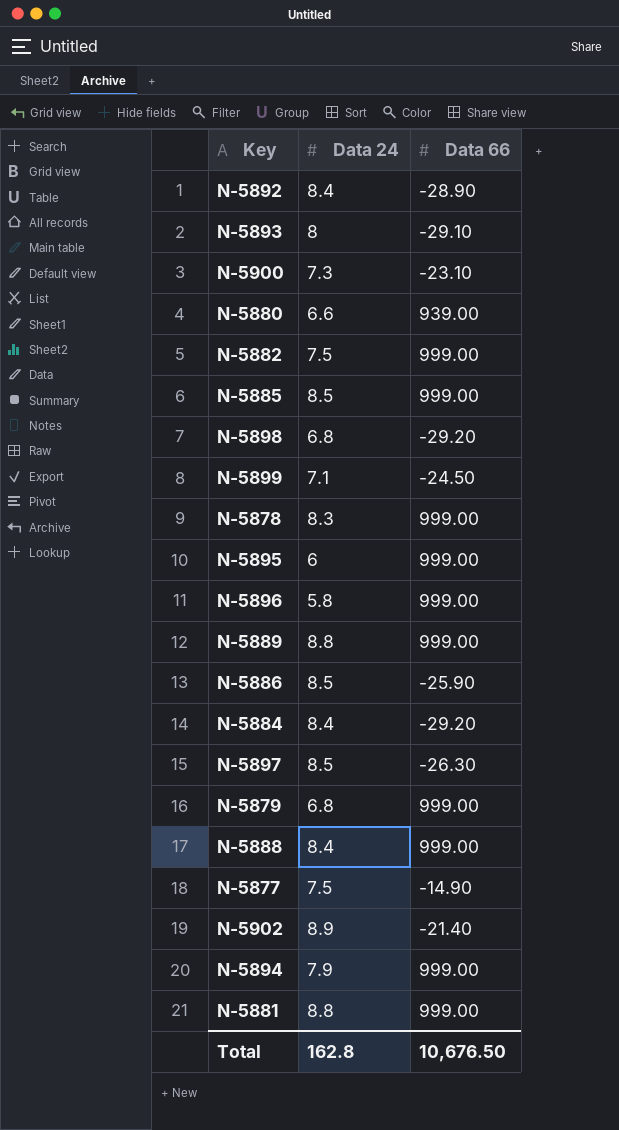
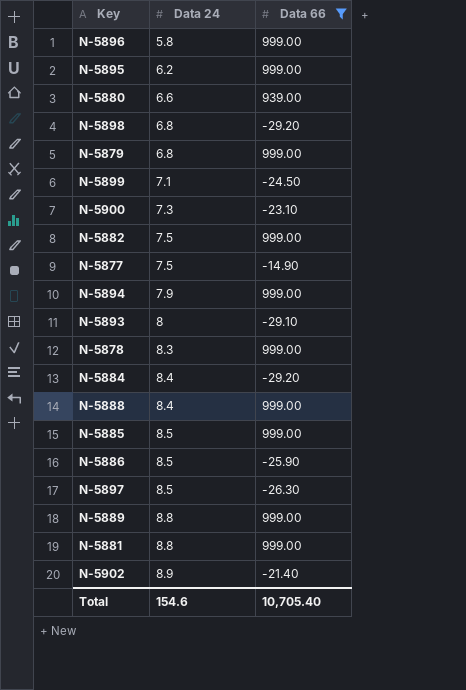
filter: none -> Data 66 != -28.90
row order: none -> Data 24 ascending
N-5895 | Data 24: 6 -> 6.2
Total | Data 24: 162.8 -> 154.6
Total | Data 66: 10,676.50 -> 10,705.40

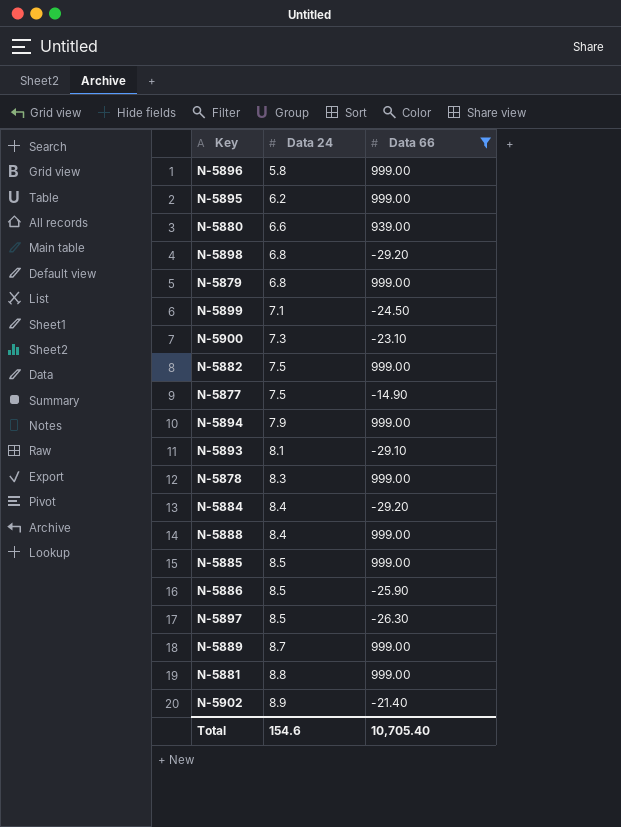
N-5893 | Data 24: 8 -> 8.1
N-5889 | Data 24: 8.8 -> 8.7

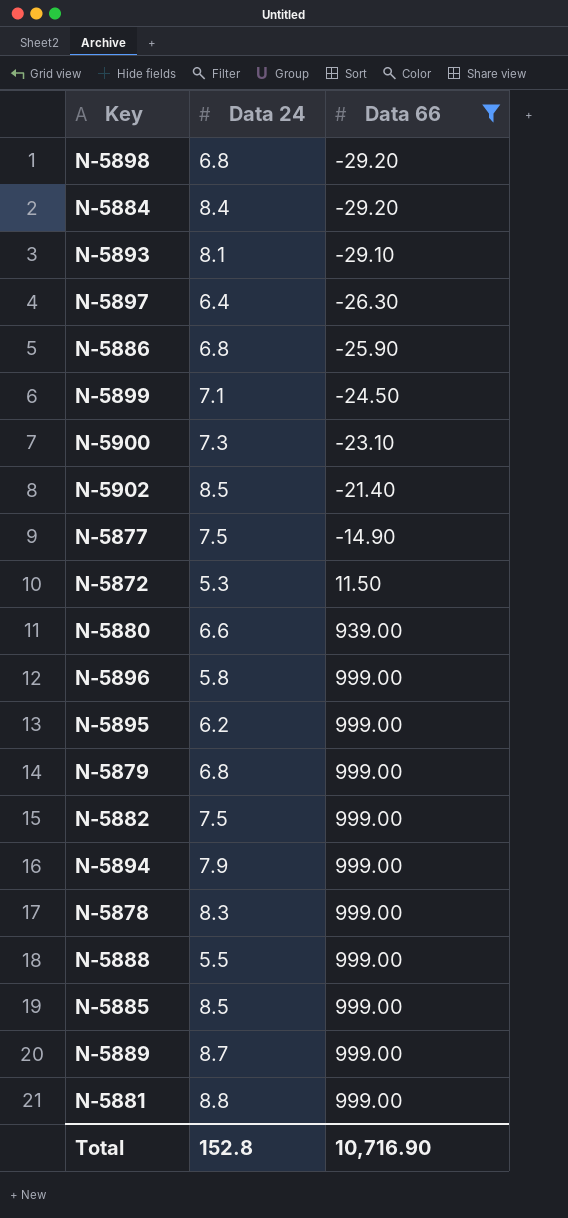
row order: Data 24 ascending -> Data 66 ascending
N-5897 | Data 24: 8.5 -> 6.4
N-5886 | Data 24: 8.5 -> 6.8
N-5902 | Data 24: 8.9 -> 8.5
row N-5872: none -> 5.3 | 11.50
N-5888 | Data 24: 8.4 -> 5.5
Total | Data 24: 154.6 -> 152.8
Total | Data 66: 10,705.40 -> 10,716.90

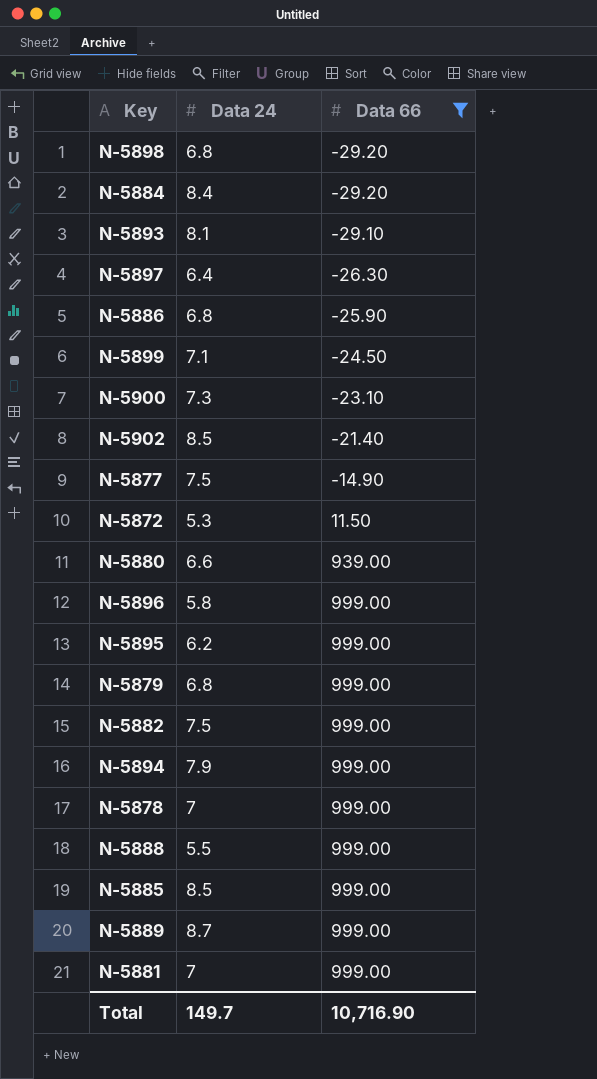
N-5878 | Data 24: 8.3 -> 7
N-5881 | Data 24: 8.8 -> 7
Total | Data 24: 152.8 -> 149.7

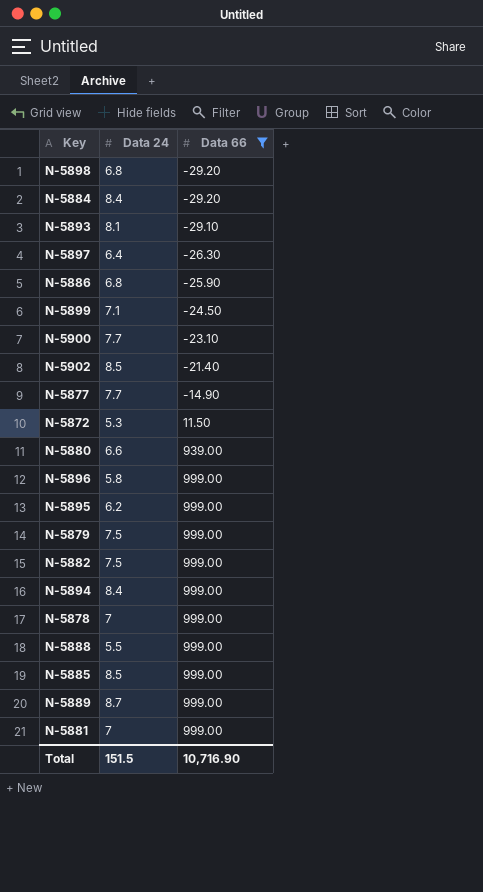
N-5900 | Data 24: 7.3 -> 7.7
N-5877 | Data 24: 7.5 -> 7.7
N-5879 | Data 24: 6.8 -> 7.5
N-5894 | Data 24: 7.9 -> 8.4
Total | Data 24: 149.7 -> 151.5

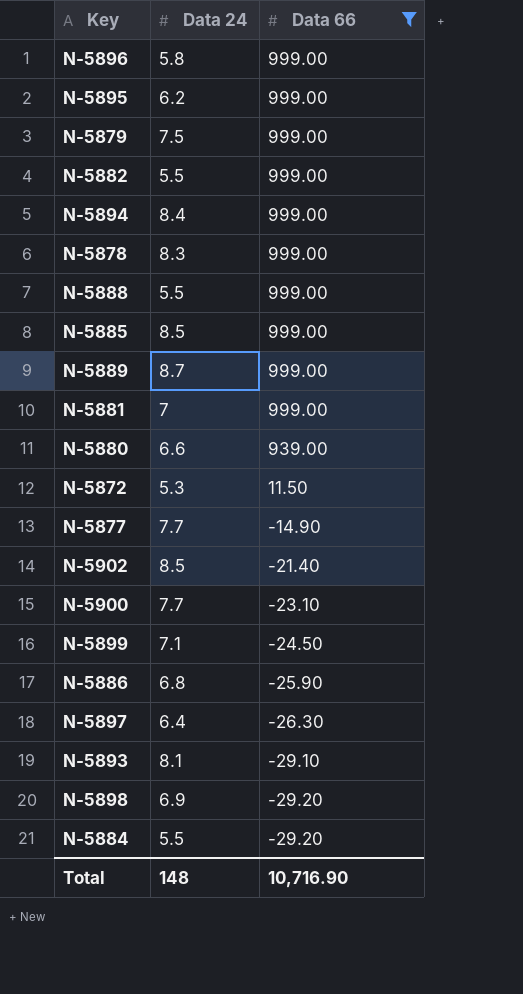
row order: Data 66 ascending -> Data 66 descending
N-5882 | Data 24: 7.5 -> 5.5
N-5878 | Data 24: 7 -> 8.3
N-5898 | Data 24: 6.8 -> 6.9
N-5884 | Data 24: 8.4 -> 5.5
Total | Data 24: 151.5 -> 148

